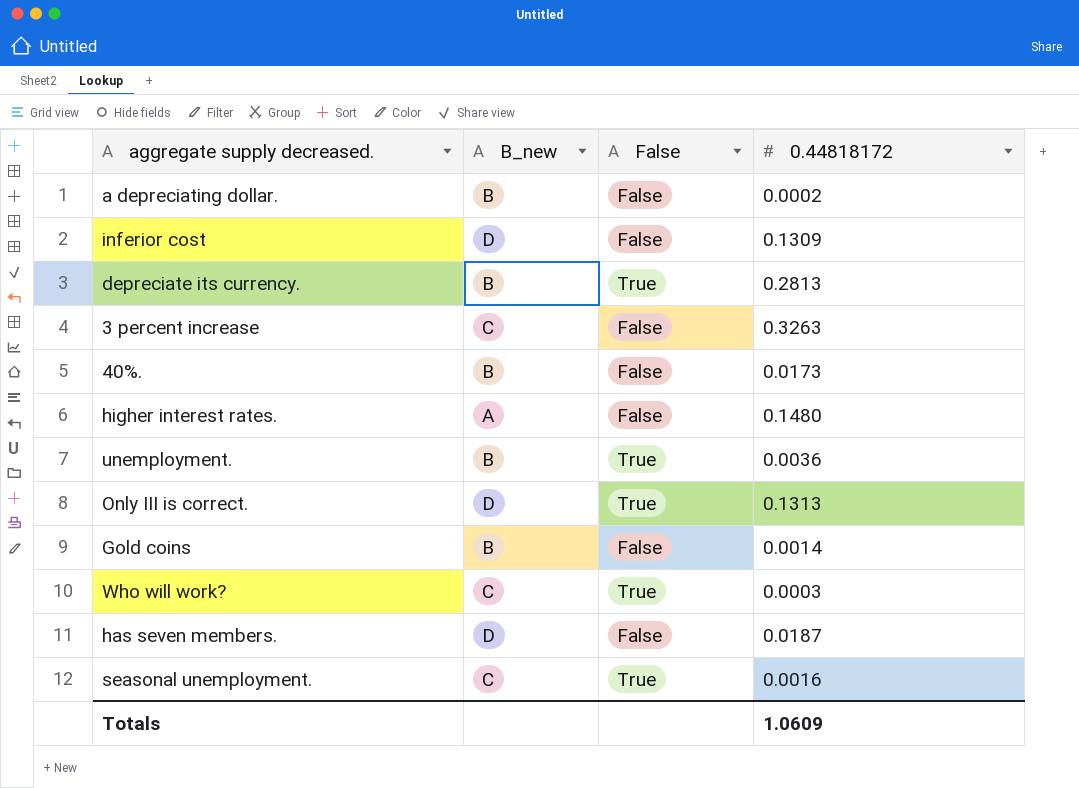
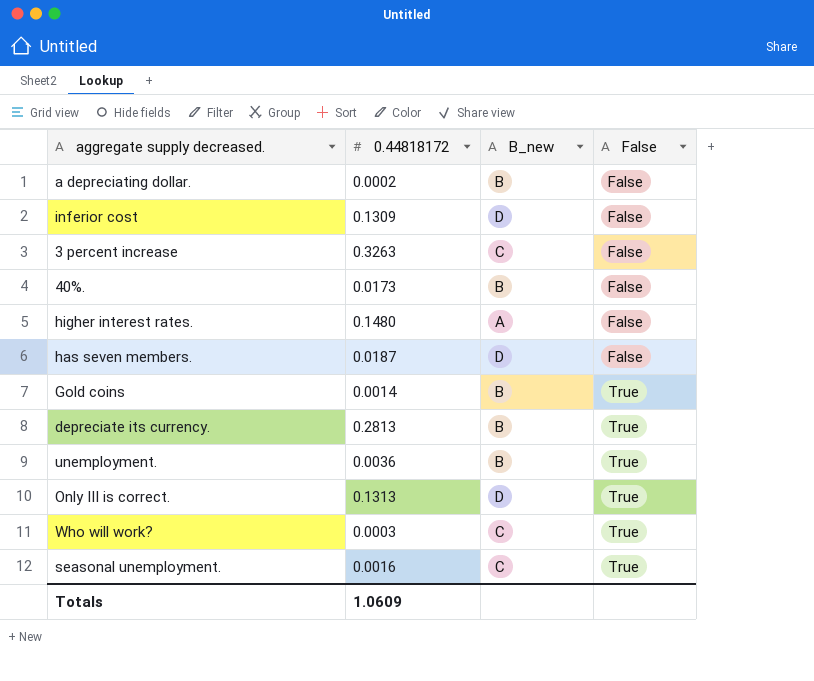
row order: none -> False ascending
column 0.44818172 | position: 4 -> 2
Gold coins | False: False -> True

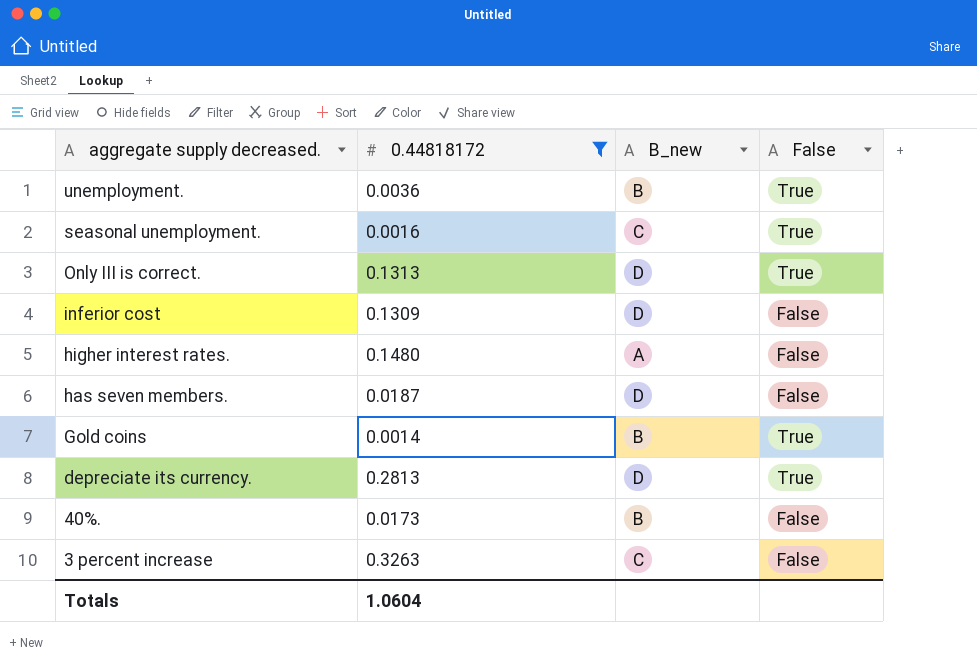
filter: none -> 0.44818172 >= 0.0014
row order: False ascending -> aggregate supply decreased. descending
depreciate its currency. | B_new: B -> D
Totals | 0.44818172: 1.0609 -> 1.0604

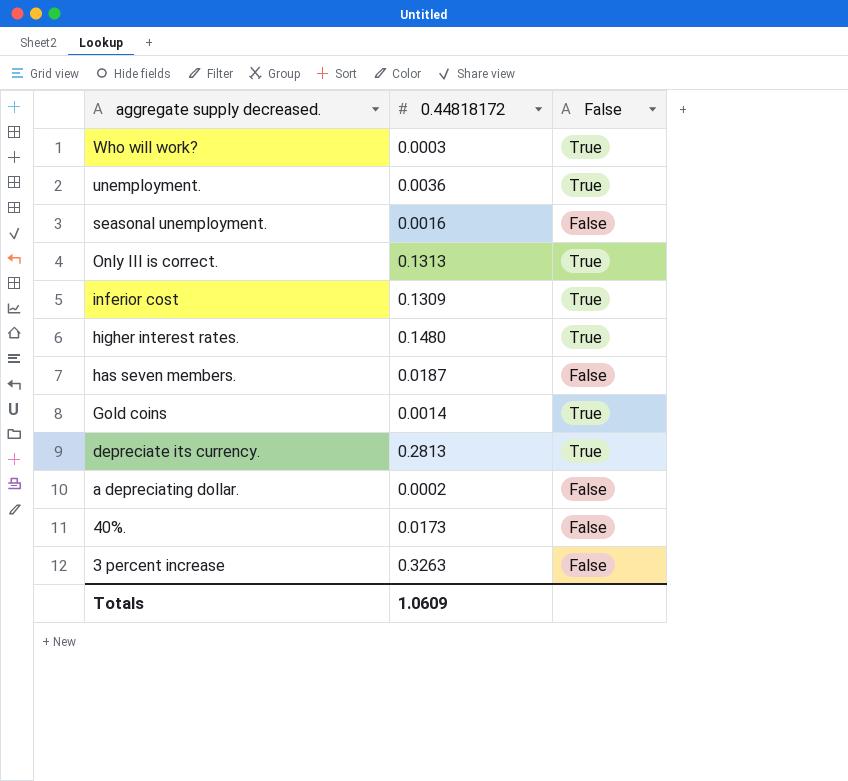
filter: 0.44818172 >= 0.0014 -> none
column B_new | position: 3 -> none
seasonal unemployment. | False: True -> False
inferior cost | False: False -> True
higher interest rates. | False: False -> True
Totals | 0.44818172: 1.0604 -> 1.0609

